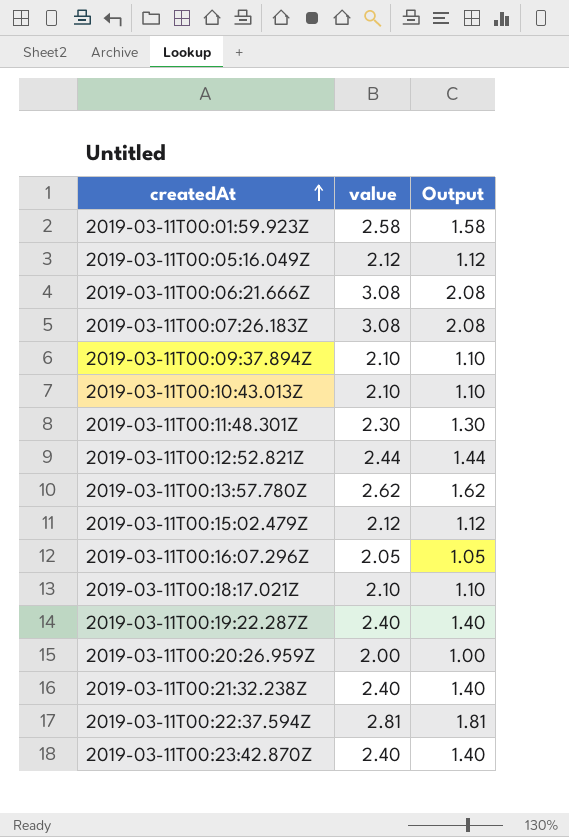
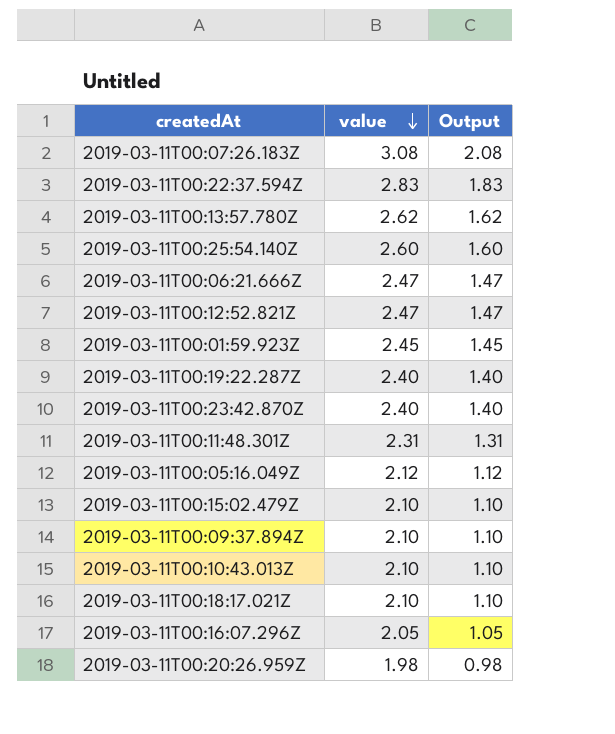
row order: createdAt ascending -> value descending
row 2019-03-11T00:21:32.238Z: 2.40 | 1.40 -> none
2019-03-11T00:22:37.594Z | value: 2.81 -> 2.83
2019-03-11T00:22:37.594Z | Output: 1.81 -> 1.83
row 2019-03-11T00:25:54.140Z: none -> 2.60 | 1.60
2019-03-11T00:06:21.666Z | value: 3.08 -> 2.47
2019-03-11T00:06:21.666Z | Output: 2.08 -> 1.47
2019-03-11T00:12:52.821Z | value: 2.44 -> 2.47
2019-03-11T00:12:52.821Z | Output: 1.44 -> 1.47
2019-03-11T00:01:59.923Z | value: 2.58 -> 2.45
2019-03-11T00:01:59.923Z | Output: 1.58 -> 1.45
2019-03-11T00:11:48.301Z | value: 2.30 -> 2.31
2019-03-11T00:11:48.301Z | Output: 1.30 -> 1.31
2019-03-11T00:15:02.479Z | value: 2.12 -> 2.10
2019-03-11T00:15:02.479Z | Output: 1.12 -> 1.10
2019-03-11T00:20:26.959Z | value: 2.00 -> 1.98
2019-03-11T00:20:26.959Z | Output: 1.00 -> 0.98

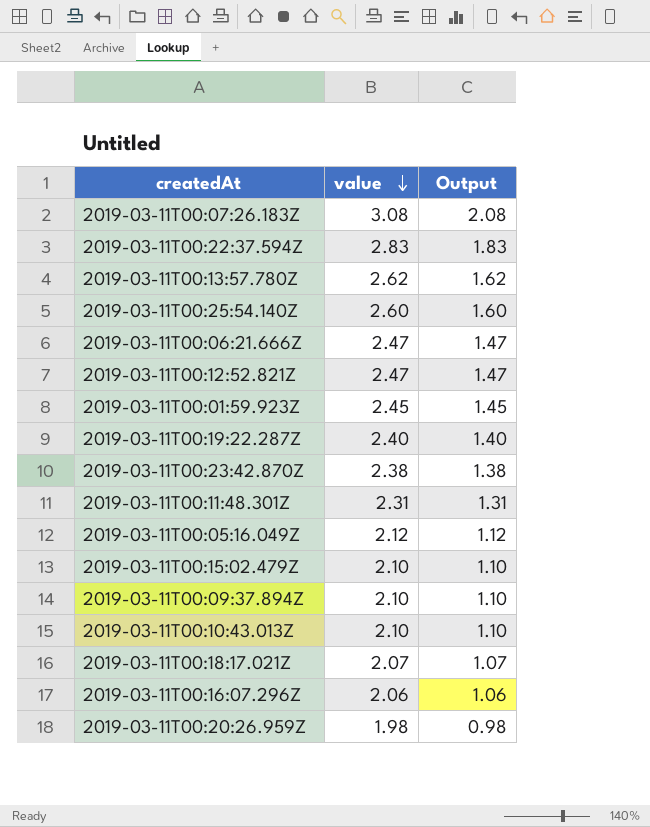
2019-03-11T00:23:42.870Z | value: 2.40 -> 2.38
2019-03-11T00:23:42.870Z | Output: 1.40 -> 1.38
2019-03-11T00:18:17.021Z | value: 2.10 -> 2.07
2019-03-11T00:18:17.021Z | Output: 1.10 -> 1.07
2019-03-11T00:16:07.296Z | value: 2.05 -> 2.06
2019-03-11T00:16:07.296Z | Output: 1.05 -> 1.06

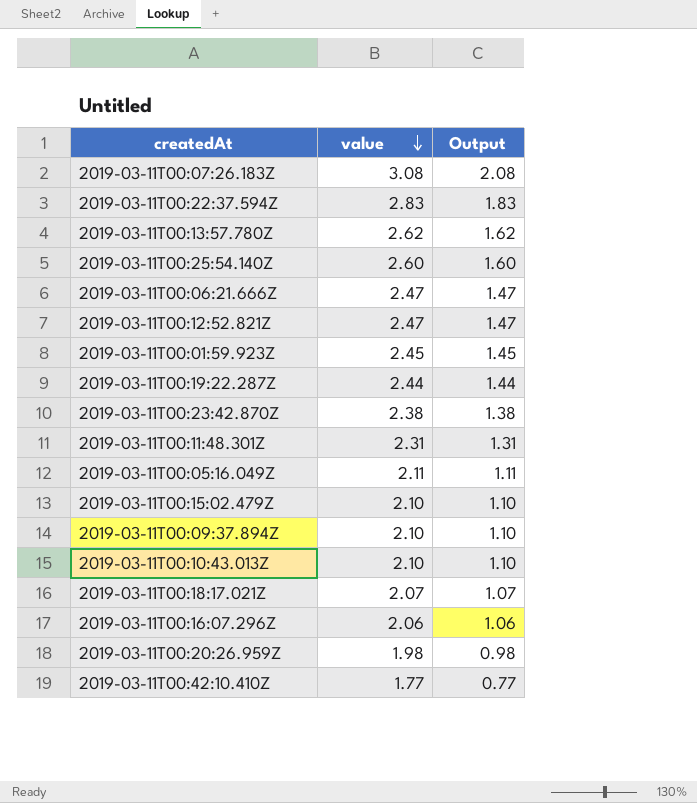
2019-03-11T00:19:22.287Z | value: 2.40 -> 2.44
2019-03-11T00:19:22.287Z | Output: 1.40 -> 1.44
2019-03-11T00:05:16.049Z | value: 2.12 -> 2.11
2019-03-11T00:05:16.049Z | Output: 1.12 -> 1.11
row 2019-03-11T00:42:10.410Z: none -> 1.77 | 0.77

